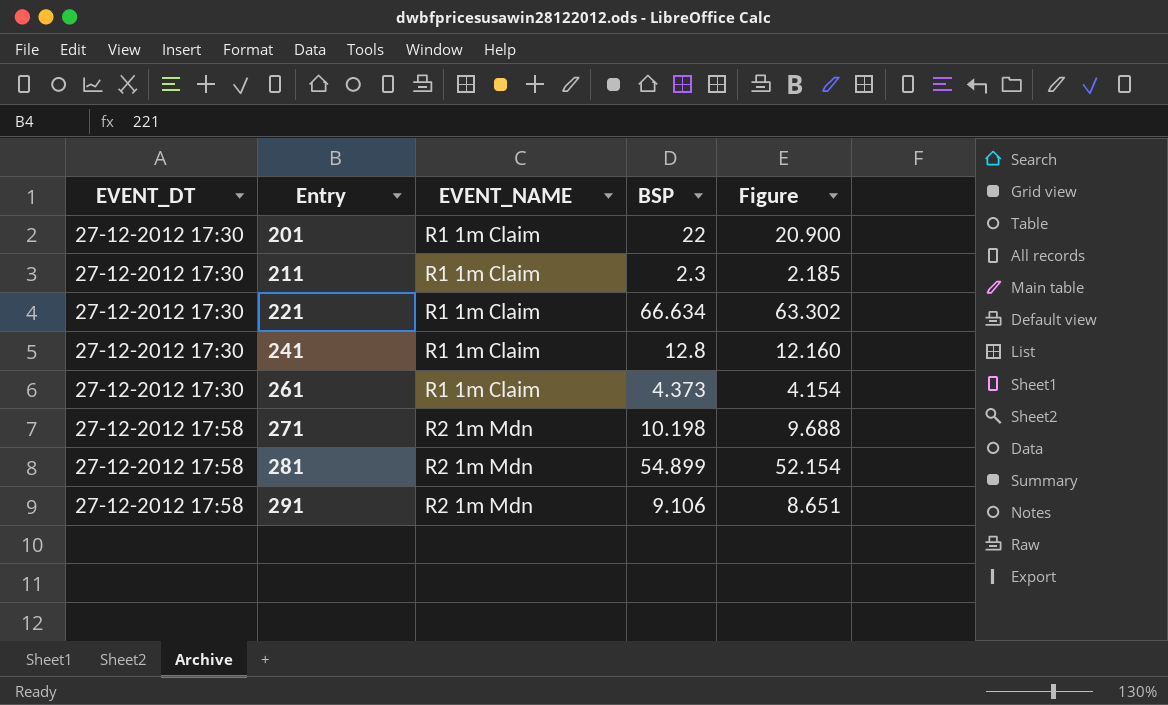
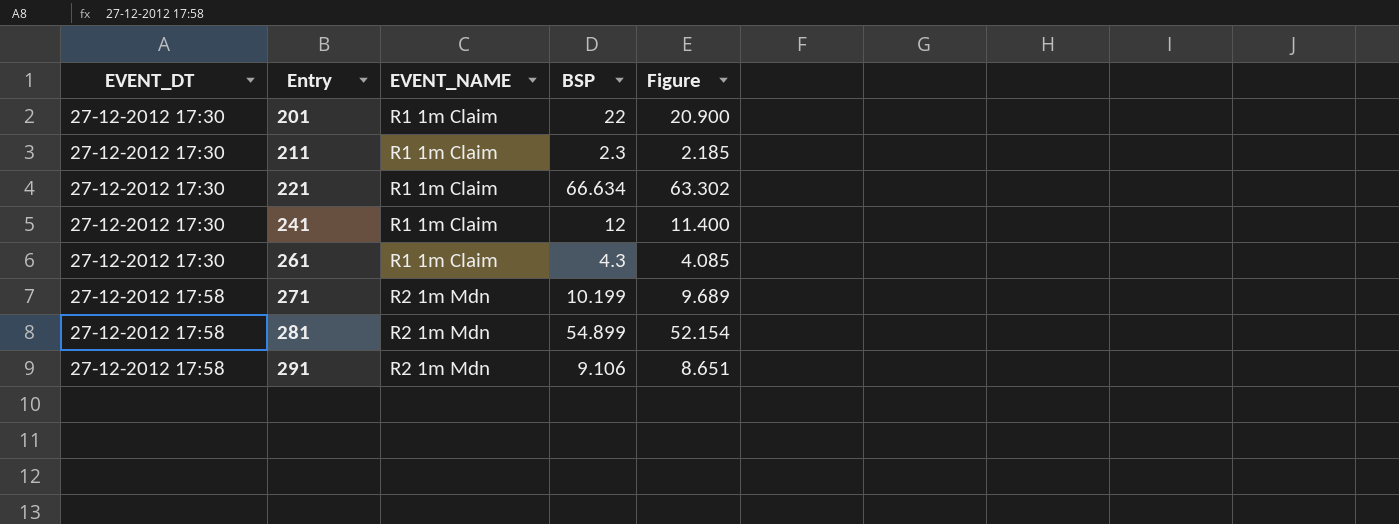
241 | BSP: 12.8 -> 12
241 | Figure: 12.160 -> 11.400
261 | BSP: 4.373 -> 4.3
261 | Figure: 4.154 -> 4.085
271 | BSP: 10.198 -> 10.199
271 | Figure: 9.688 -> 9.689

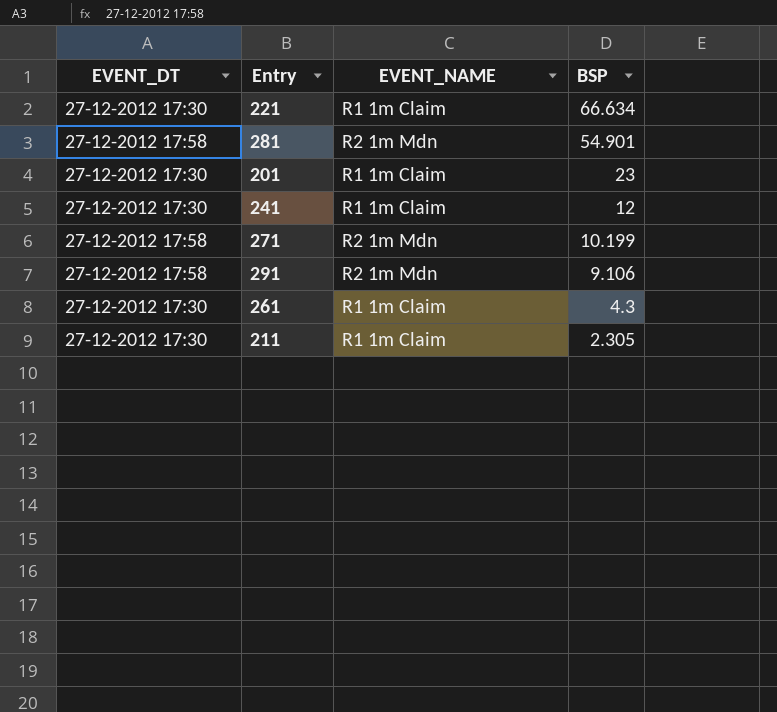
row order: EVENT_DT ascending -> BSP descending
column Figure | formula: [BSP] * 0.95 -> none
281 | BSP: 54.899 -> 54.901
201 | BSP: 22 -> 23
211 | BSP: 2.3 -> 2.305

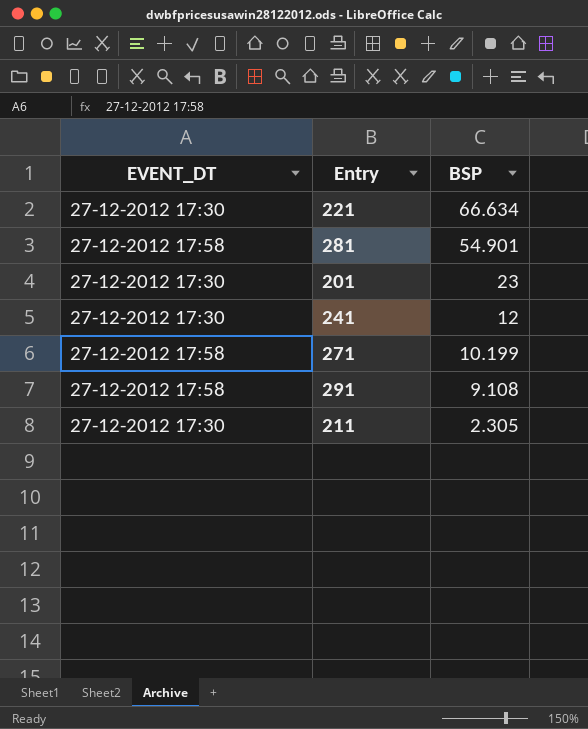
column EVENT_NAME | position: 3 -> none
row 261: 27-12-2012 17:30 | R1 1m Claim | 4.3 -> none
291 | BSP: 9.106 -> 9.108

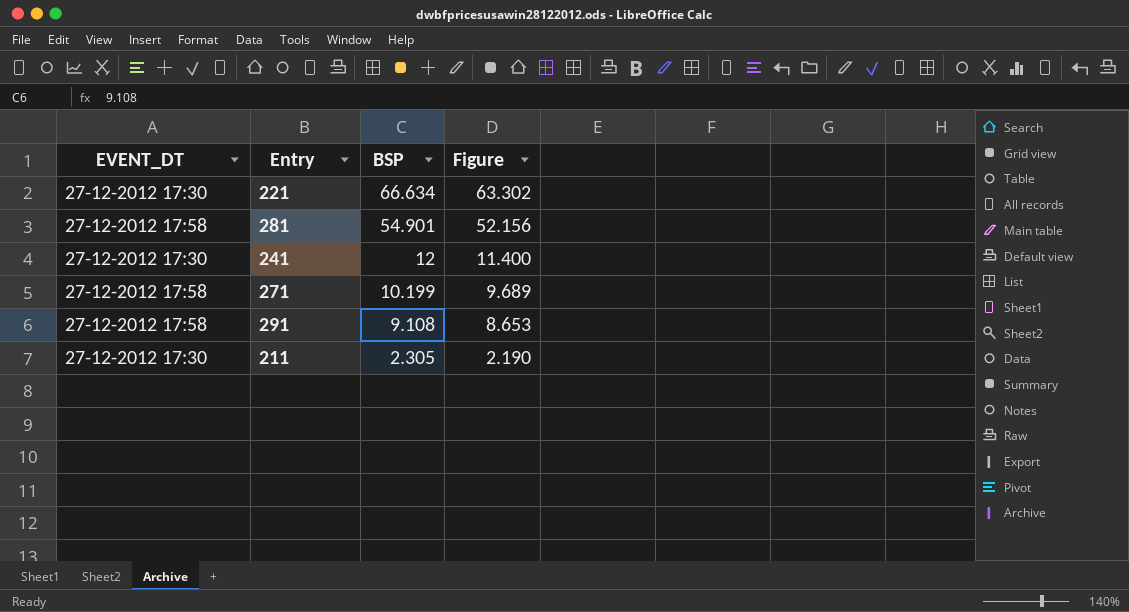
column Figure | formula: none -> [BSP] * 0.95
row 201: 27-12-2012 17:30 | 23 -> none

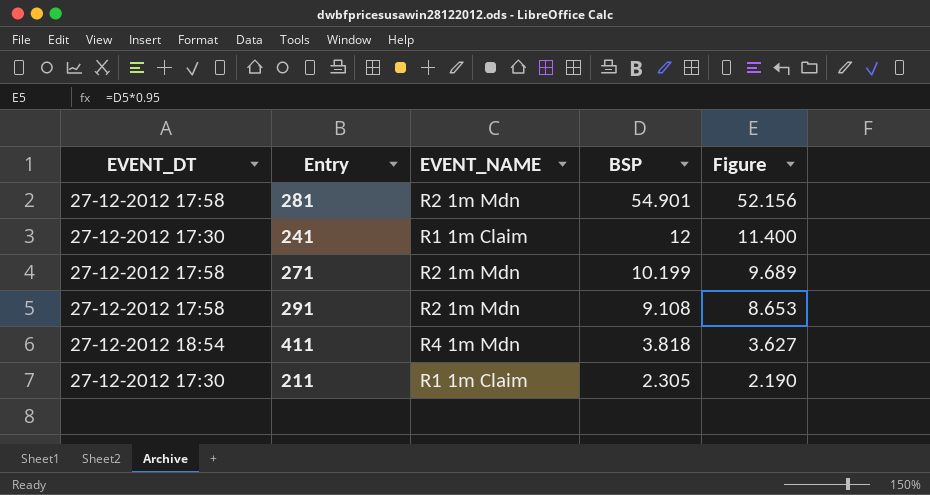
column EVENT_NAME | position: none -> 3
row 221: 27-12-2012 17:30 | 66.634 | 63.302 -> none
row 411: none -> 27-12-2012 18:54 | R4 1m Mdn | 3.818 | 3.627

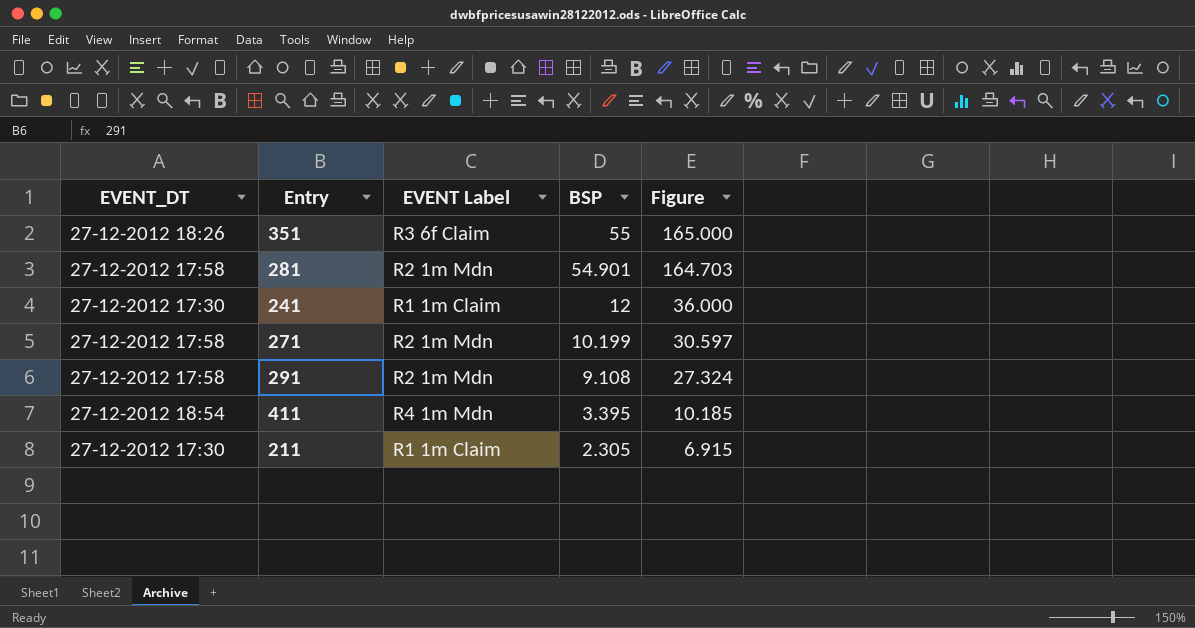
column name: EVENT_NAME -> EVENT Label
column Figure | formula: [BSP] * 0.95 -> [BSP] * 3
row 351: none -> 27-12-2012 18:26 | R3 6f Claim | 55 | 165.000
411 | BSP: 3.818 -> 3.395

